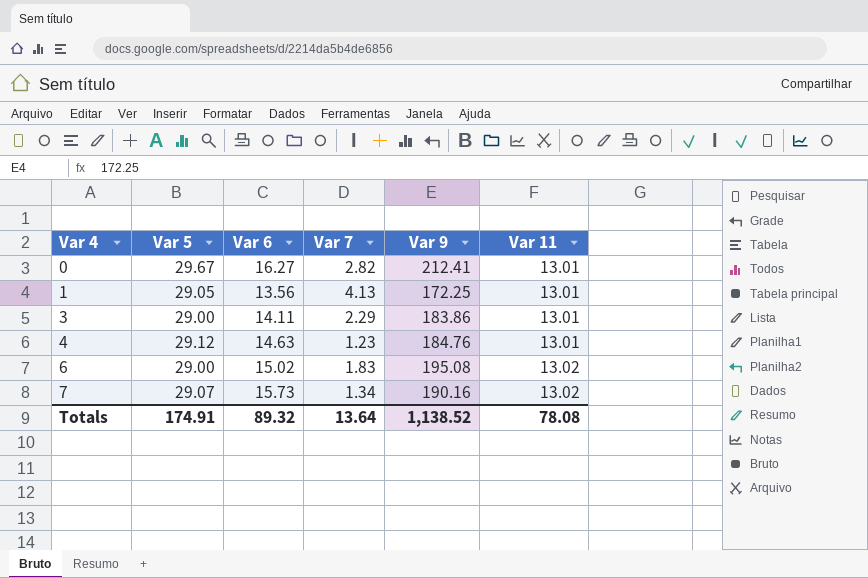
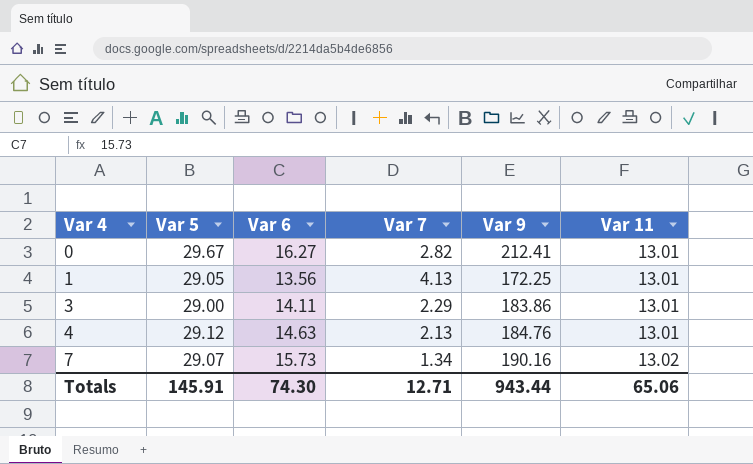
row 6: 29.00 | 15.02 | 1.83 | 195.08 | 13.02 -> none
4 | Var 7: 1.23 -> 2.13
Totals | Var 5: 174.91 -> 145.91
Totals | Var 6: 89.32 -> 74.30
Totals | Var 7: 13.64 -> 12.71
Totals | Var 9: 1,138.52 -> 943.44
Totals | Var 11: 78.08 -> 65.06

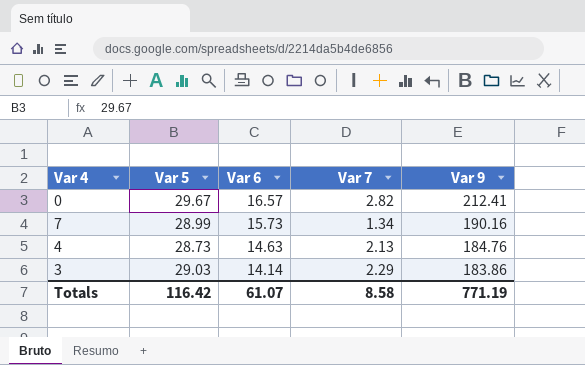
row order: Var 4 ascending -> Var 6 descending
column Var 11 | position: 6 -> none
row 1: 29.05 | 13.56 | 4.13 | 172.25 | 13.01 -> none
0 | Var 6: 16.27 -> 16.57
7 | Var 5: 29.07 -> 28.99
4 | Var 5: 29.12 -> 28.73
3 | Var 5: 29.00 -> 29.03
3 | Var 6: 14.11 -> 14.14
Totals | Var 5: 145.91 -> 116.42
Totals | Var 6: 74.30 -> 61.07
Totals | Var 7: 12.71 -> 8.58
Totals | Var 9: 943.44 -> 771.19

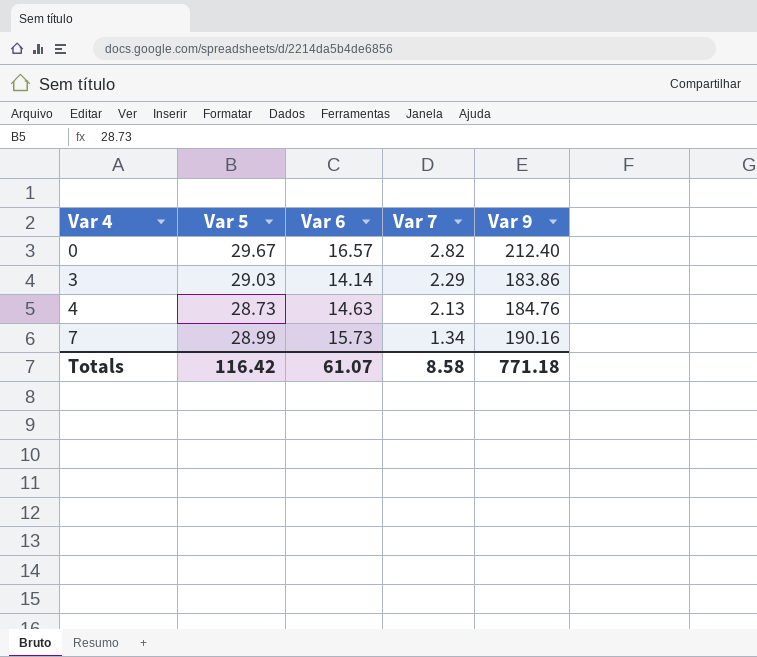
row order: Var 6 descending -> Var 4 ascending
0 | Var 9: 212.41 -> 212.40
Totals | Var 9: 771.19 -> 771.18

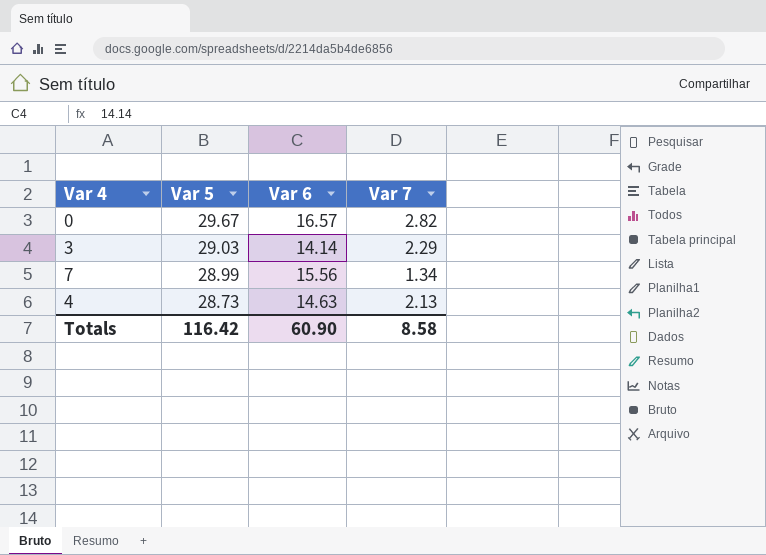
row order: Var 4 ascending -> Var 5 descending
column Var 9 | position: 5 -> none
7 | Var 6: 15.73 -> 15.56
Totals | Var 6: 61.07 -> 60.90

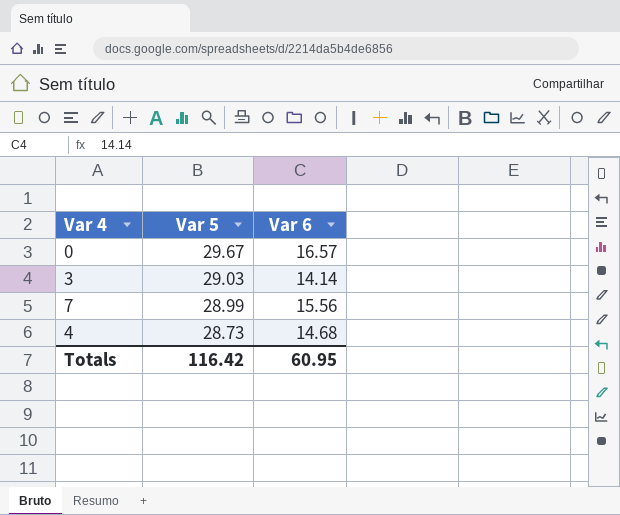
column Var 7 | position: 4 -> none
4 | Var 6: 14.63 -> 14.68
Totals | Var 6: 60.90 -> 60.95

